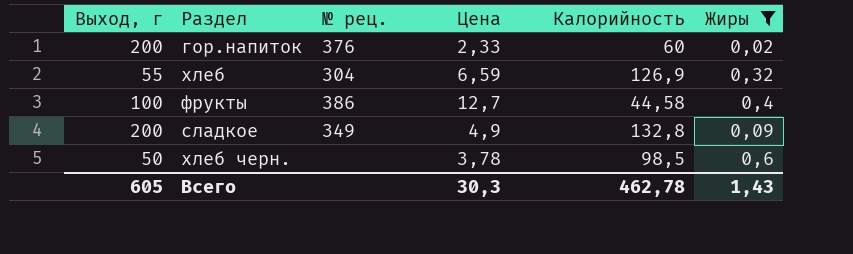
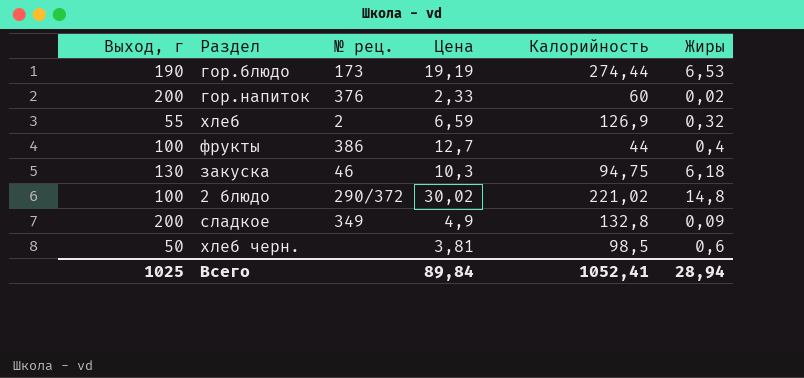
filter: Жиры <= 0,6 -> none
хлеб | № рец.: 304 -> 2
фрукты | Калорийность: 44,58 -> 44
хлеб черн. | Цена: 3,78 -> 3,81
Всего | Выход, г: 605 -> 1025
Всего | Цена: 30,3 -> 89,84
Всего | Калорийность: 462,78 -> 1052,41
Всего | Жиры: 1,43 -> 28,94

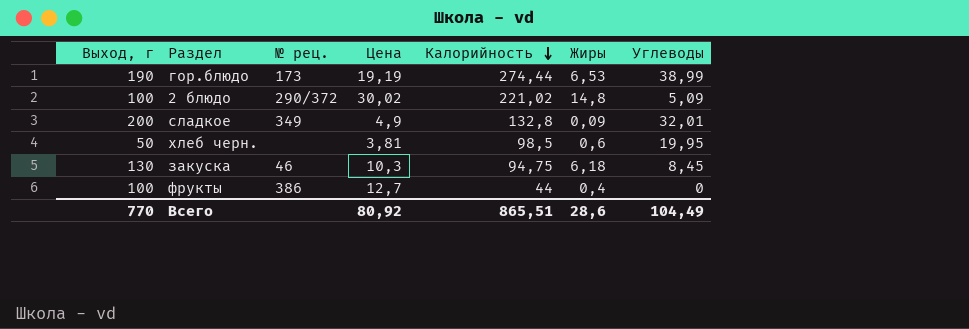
row order: none -> Калорийность descending
column Углеводы | position: none -> 7
row гор.напиток: 200 | 376 | 2,33 | 60 | 0,02 -> none
row хлеб: 55 | 2 | 6,59 | 126,9 | 0,32 -> none
Всего | Выход, г: 1025 -> 770
Всего | Цена: 89,84 -> 80,92
Всего | Калорийность: 1052,41 -> 865,51
Всего | Жиры: 28,94 -> 28,6

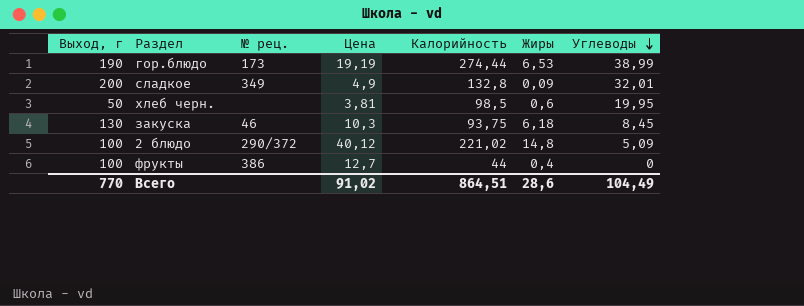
row order: Калорийность descending -> Углеводы descending
закуска | Калорийность: 94,75 -> 93,75
2 блюдо | Цена: 30,02 -> 40,12
Всего | Цена: 80,92 -> 91,02
Всего | Калорийность: 865,51 -> 864,51

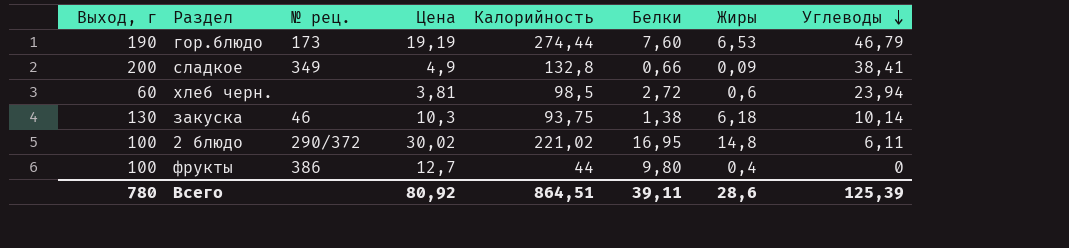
column Белки | position: none -> 6
гор.блюдо | Углеводы: 38,99 -> 46,79
сладкое | Углеводы: 32,01 -> 38,41
хлеб черн. | Выход, г: 50 -> 60
хлеб черн. | Углеводы: 19,95 -> 23,94
закуска | Углеводы: 8,45 -> 10,14
2 блюдо | Цена: 40,12 -> 30,02
2 блюдо | Углеводы: 5,09 -> 6,11
Всего | Выход, г: 770 -> 780
Всего | Цена: 91,02 -> 80,92
Всего | Углеводы: 104,49 -> 125,39

